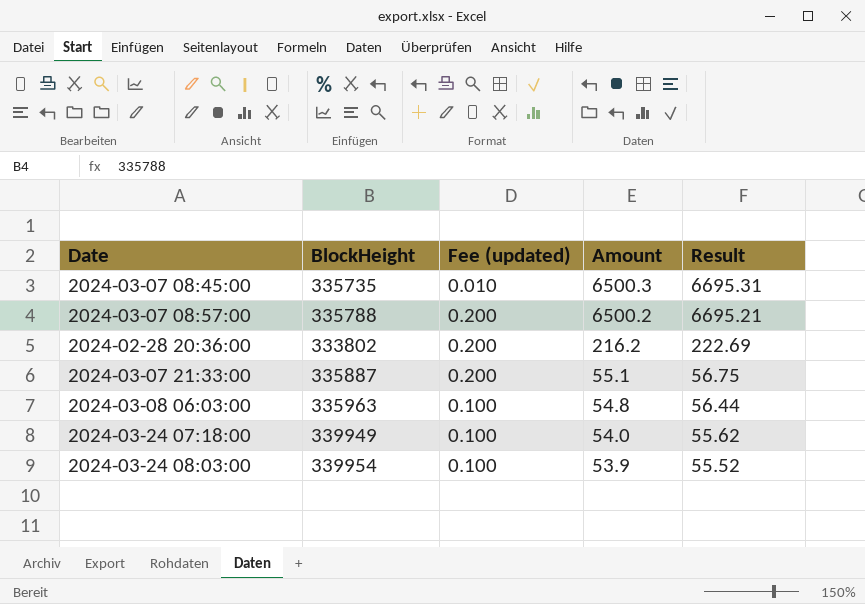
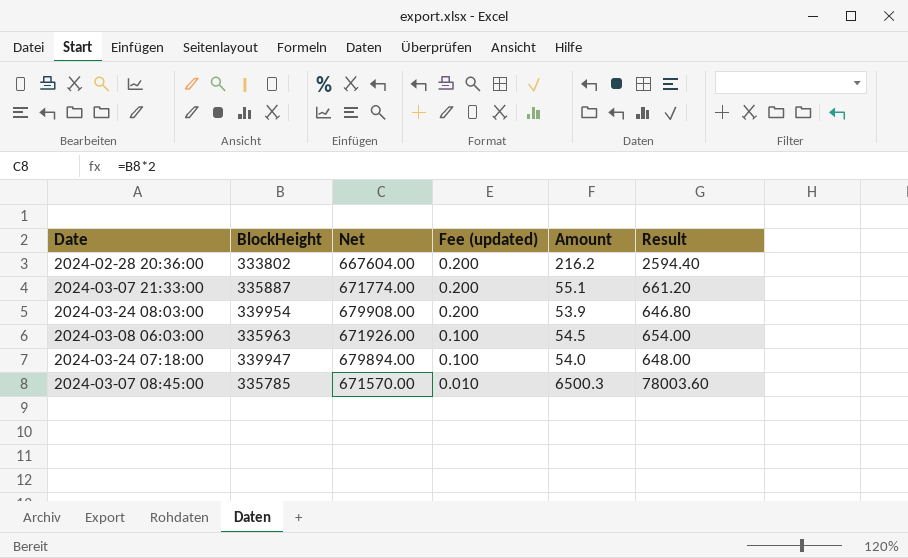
row order: Amount descending -> Fee (updated) descending
column Net | formula: none -> [BlockHeight] * 2
column Result | formula: [Amount] * 1.03 -> [Amount] * 12
row 2024-03-07 08:57:00: 335788 | 0.200 | 6500.2 | 6695.21 -> none
2024-03-24 08:03:00 | Fee (updated): 0.100 -> 0.200
2024-03-08 06:03:00 | Amount: 54.8 -> 54.5
2024-03-24 07:18:00 | BlockHeight: 339949 -> 339947
2024-03-07 08:45:00 | BlockHeight: 335735 -> 335785

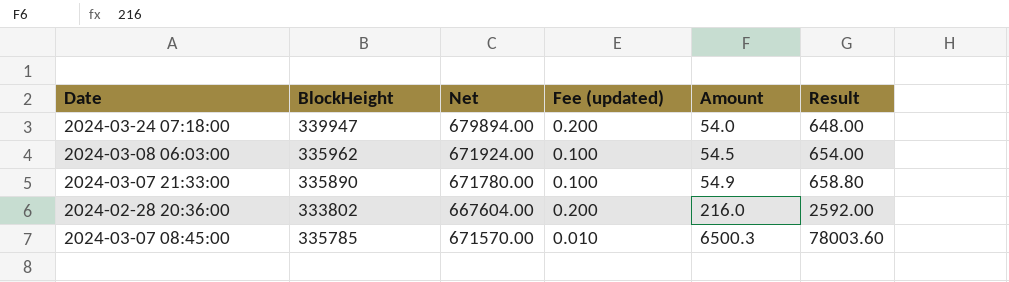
row order: Fee (updated) descending -> Amount ascending
row 2024-03-24 08:03:00: 339954 | 679908.00 | 0.200 | 53.9 | 646.80 -> none
2024-03-24 07:18:00 | Fee (updated): 0.100 -> 0.200
2024-03-08 06:03:00 | BlockHeight: 335963 -> 335962
2024-03-08 06:03:00 | Net: 671926.00 -> 671924.00
2024-03-07 21:33:00 | BlockHeight: 335887 -> 335890
2024-03-07 21:33:00 | Net: 671774.00 -> 671780.00
2024-03-07 21:33:00 | Fee (updated): 0.200 -> 0.100
2024-03-07 21:33:00 | Amount: 55.1 -> 54.9
2024-03-07 21:33:00 | Result: 661.20 -> 658.80
2024-02-28 20:36:00 | Amount: 216.2 -> 216.0
2024-02-28 20:36:00 | Result: 2594.40 -> 2592.00

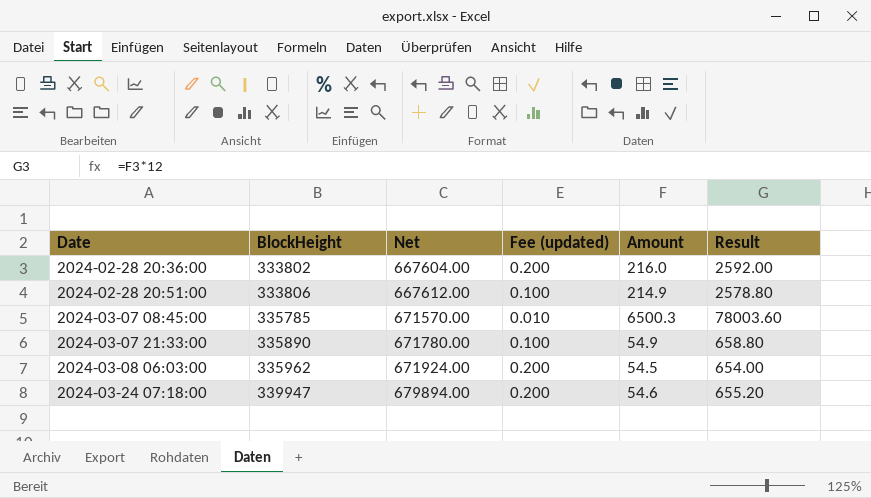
row order: Amount ascending -> Date ascending
row 2024-02-28 20:51:00: none -> 333806 | 667612.00 | 0.100 | 214.9 | 2578.80
2024-03-08 06:03:00 | Fee (updated): 0.100 -> 0.200
2024-03-24 07:18:00 | Amount: 54.0 -> 54.6
2024-03-24 07:18:00 | Result: 648.00 -> 655.20

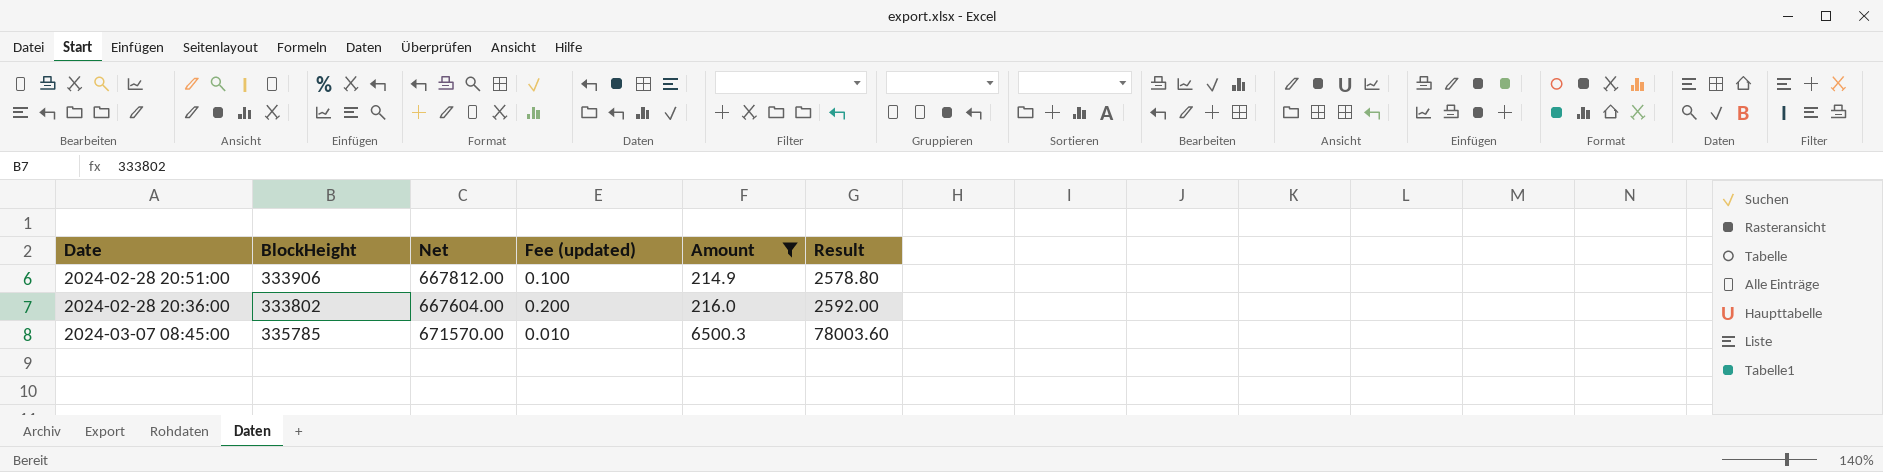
filter: none -> Amount >= 214.9
row order: Date ascending -> Amount ascending
2024-02-28 20:51:00 | BlockHeight: 333806 -> 333906
2024-02-28 20:51:00 | Net: 667612.00 -> 667812.00

